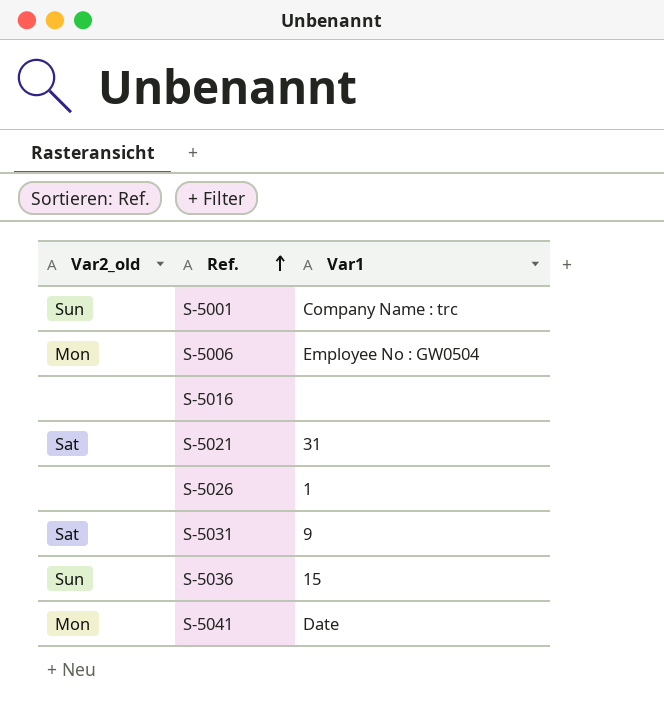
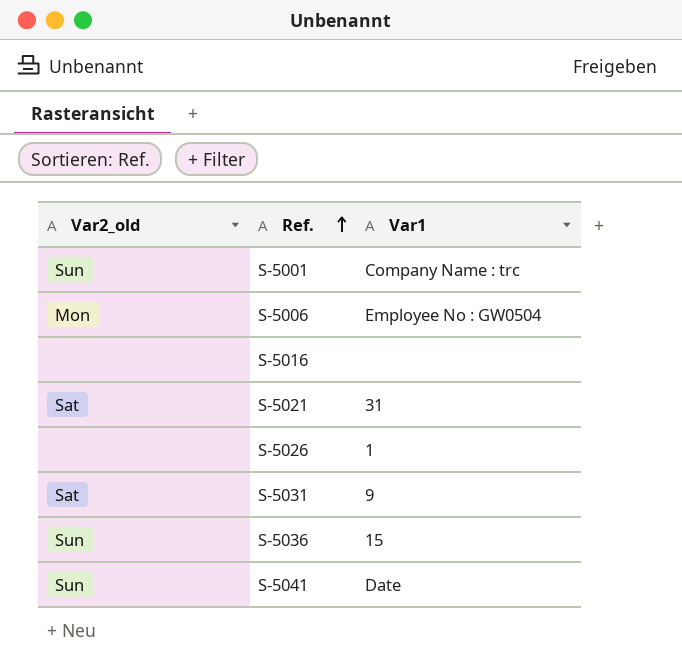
S-5041 | Var2_old: Mon -> Sun

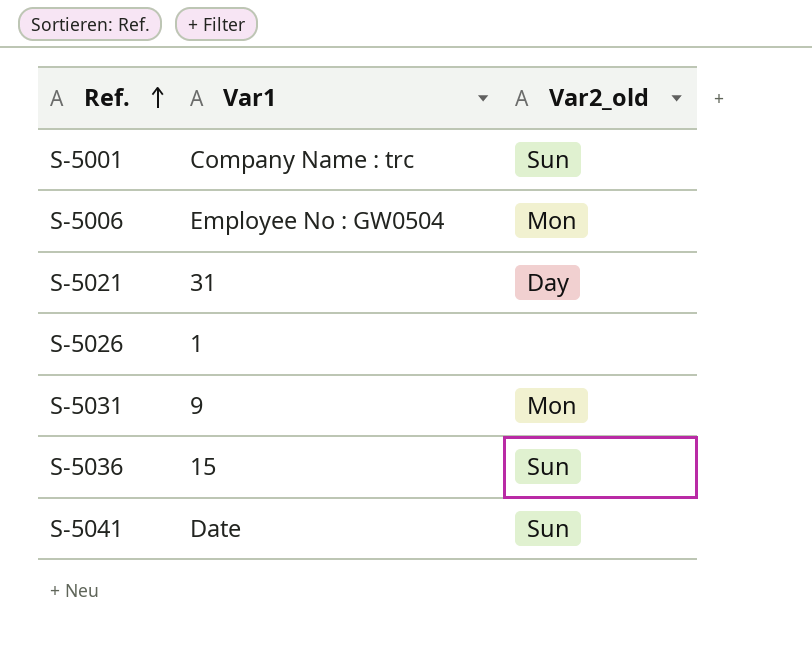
column Var2_old | position: 1 -> 3
row S-5016: none | none -> none
S-5021 | Var2_old: Sat -> Day
S-5031 | Var2_old: Sat -> Mon

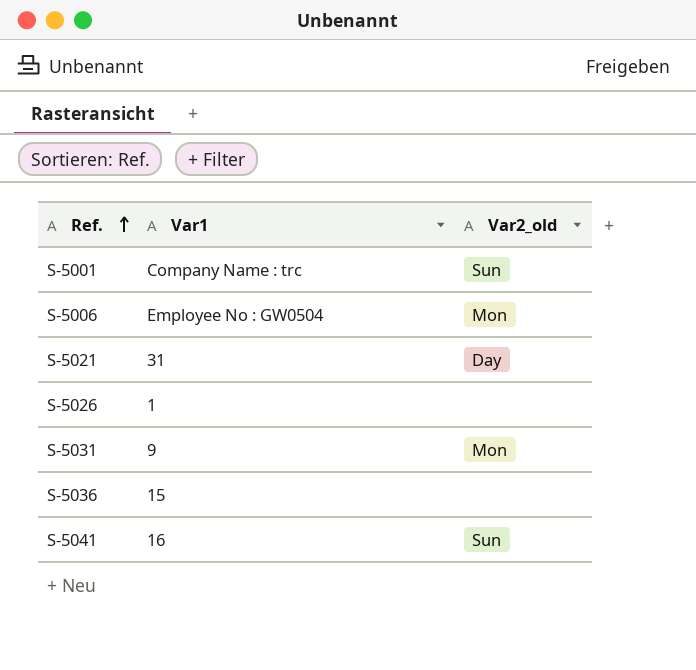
S-5036 | Var2_old: Sun -> none
S-5041 | Var1: Date -> 16

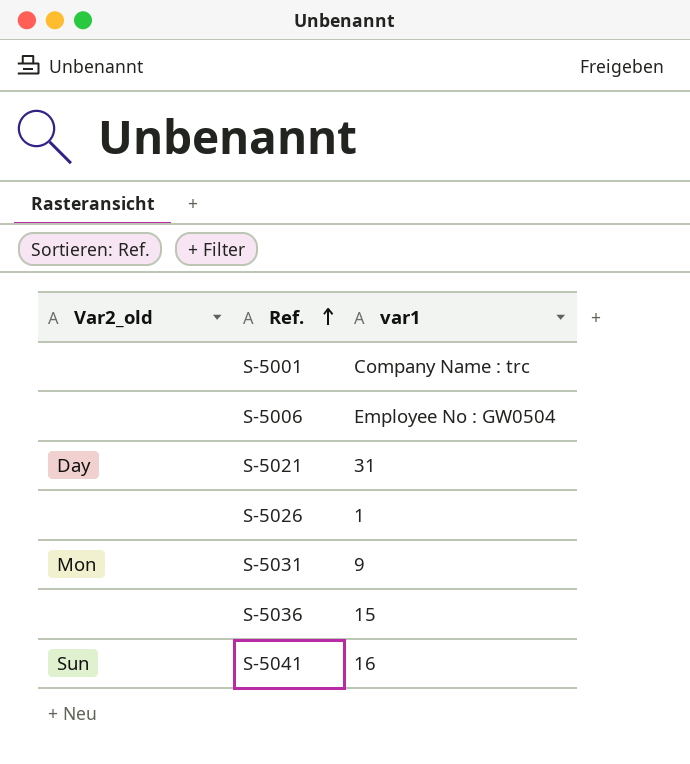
column Var2_old | position: 3 -> 1
column name: Var1 -> var1
S-5001 | Var2_old: Sun -> none
S-5006 | Var2_old: Mon -> none

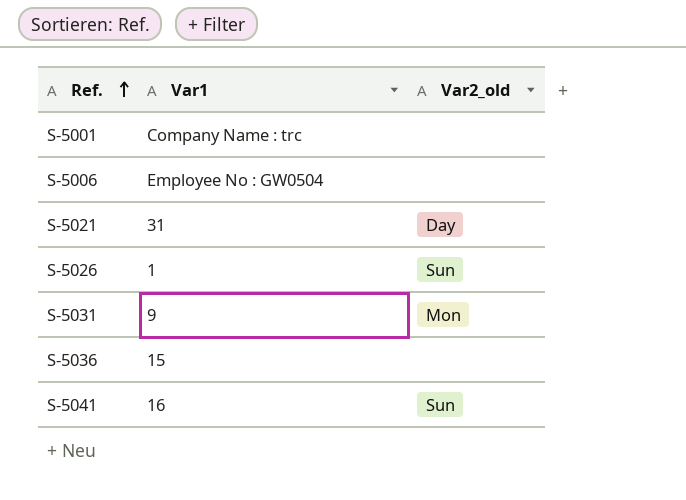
column name: var1 -> Var1
column Var2_old | position: 1 -> 3
S-5026 | Var2_old: none -> Sun

